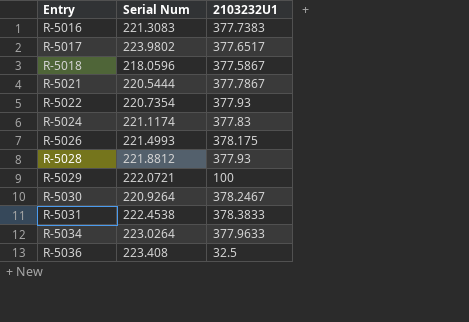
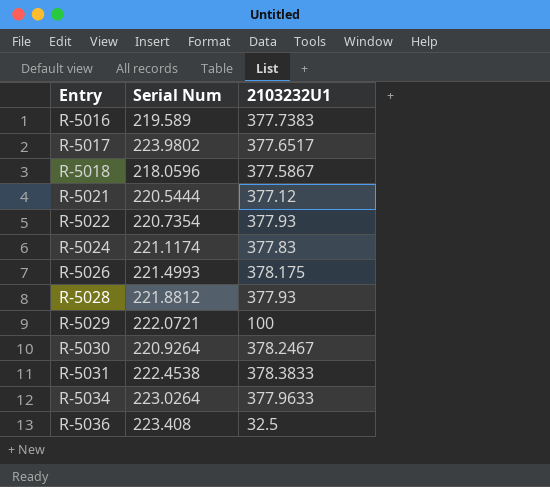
R-5016 | Serial Num: 221.3083 -> 219.589
R-5021 | 2103232U1: 377.7867 -> 377.12

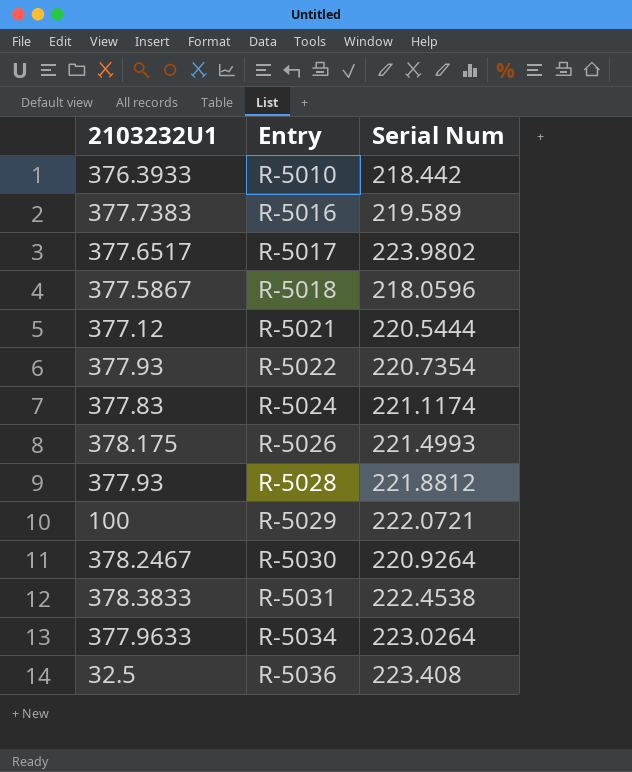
column 2103232U1 | position: 3 -> 1
row R-5010: none -> 376.3933 | 218.442

